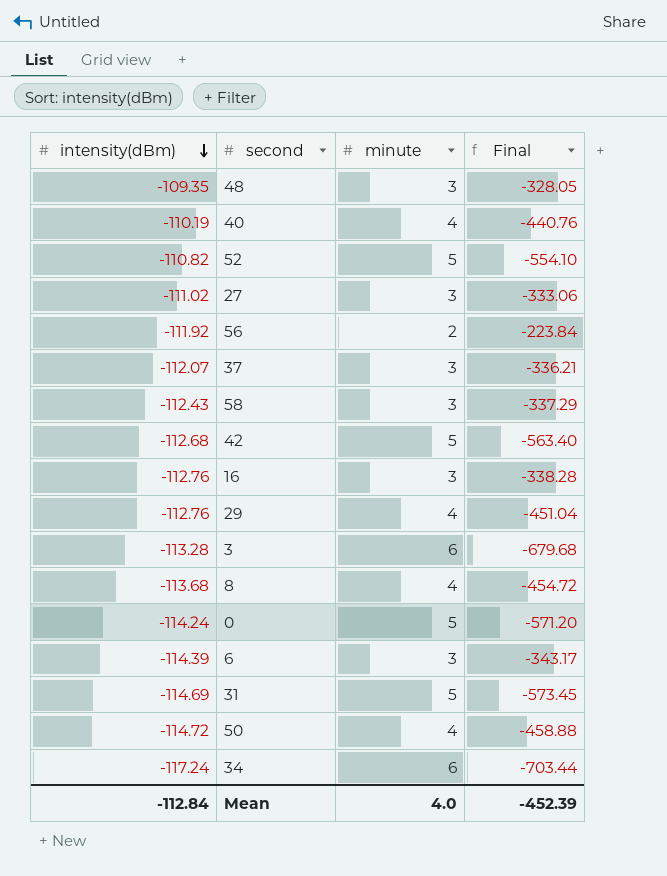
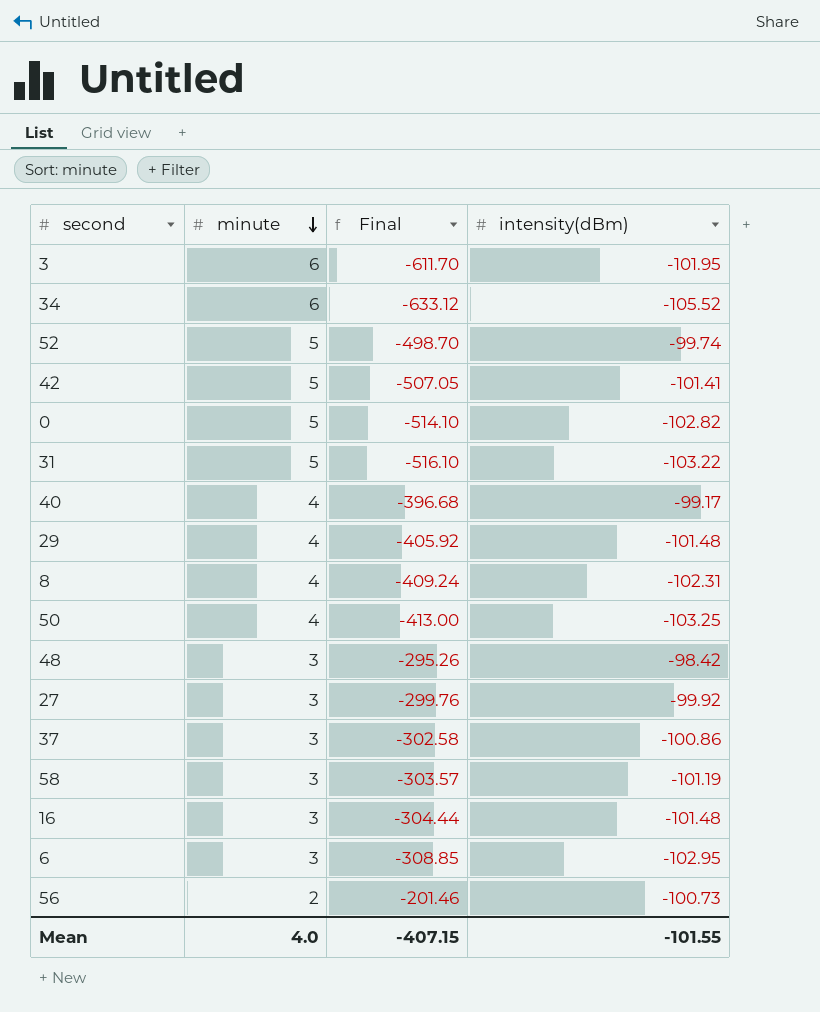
row order: intensity(dBm) descending -> minute descending
column intensity(dBm) | position: 1 -> 4
3 | Final: -679.68 -> -611.70
3 | intensity(dBm): -113.28 -> -101.95
34 | Final: -703.44 -> -633.12
34 | intensity(dBm): -117.24 -> -105.52
52 | Final: -554.10 -> -498.70
52 | intensity(dBm): -110.82 -> -99.74
42 | Final: -563.40 -> -507.05
42 | intensity(dBm): -112.68 -> -101.41
0 | Final: -571.20 -> -514.10
0 | intensity(dBm): -114.24 -> -102.82
31 | Final: -573.45 -> -516.10
31 | intensity(dBm): -114.69 -> -103.22
40 | Final: -440.76 -> -396.68
40 | intensity(dBm): -110.19 -> -99.17
29 | Final: -451.04 -> -405.92
29 | intensity(dBm): -112.76 -> -101.48
8 | Final: -454.72 -> -409.24
8 | intensity(dBm): -113.68 -> -102.31
50 | Final: -458.88 -> -413.00
50 | intensity(dBm): -114.72 -> -103.25
48 | Final: -328.05 -> -295.26
48 | intensity(dBm): -109.35 -> -98.42
27 | Final: -333.06 -> -299.76
27 | intensity(dBm): -111.02 -> -99.92
37 | Final: -336.21 -> -302.58
37 | intensity(dBm): -112.07 -> -100.86
58 | Final: -337.29 -> -303.57
58 | intensity(dBm): -112.43 -> -101.19
16 | Final: -338.28 -> -304.44
16 | intensity(dBm): -112.76 -> -101.48
6 | Final: -343.17 -> -308.85
6 | intensity(dBm): -114.39 -> -102.95
56 | Final: -223.84 -> -201.46
56 | intensity(dBm): -111.92 -> -100.73
Mean | Final: -452.39 -> -407.15
Mean | intensity(dBm): -112.84 -> -101.55

